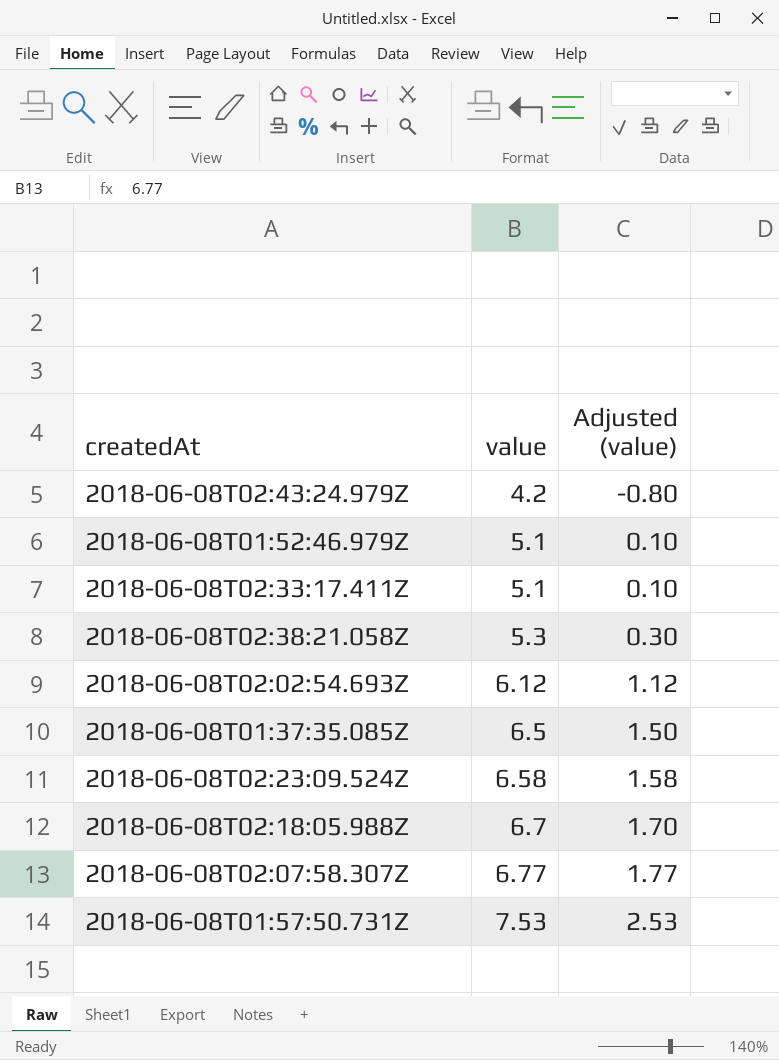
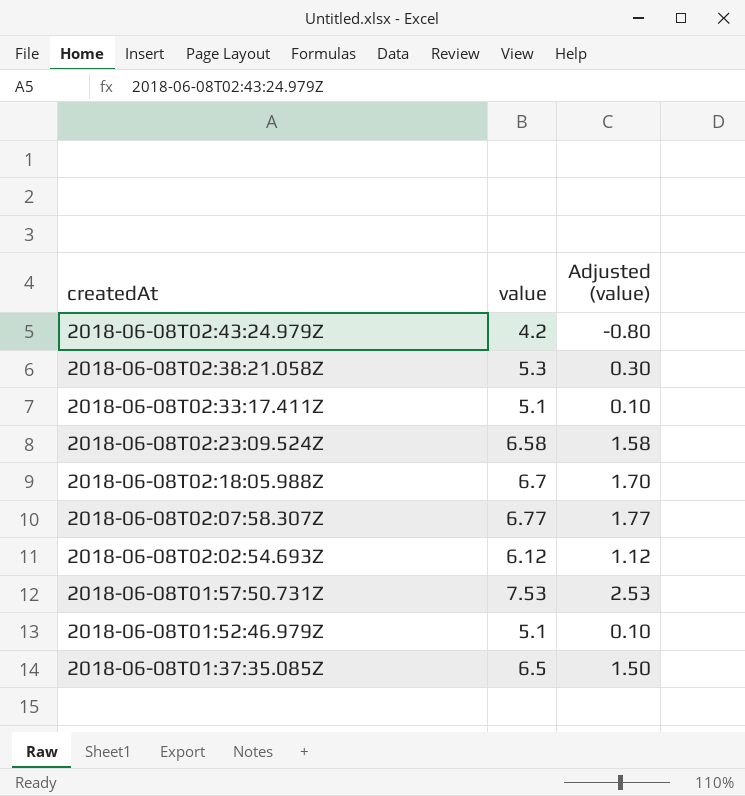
row order: value ascending -> createdAt descending

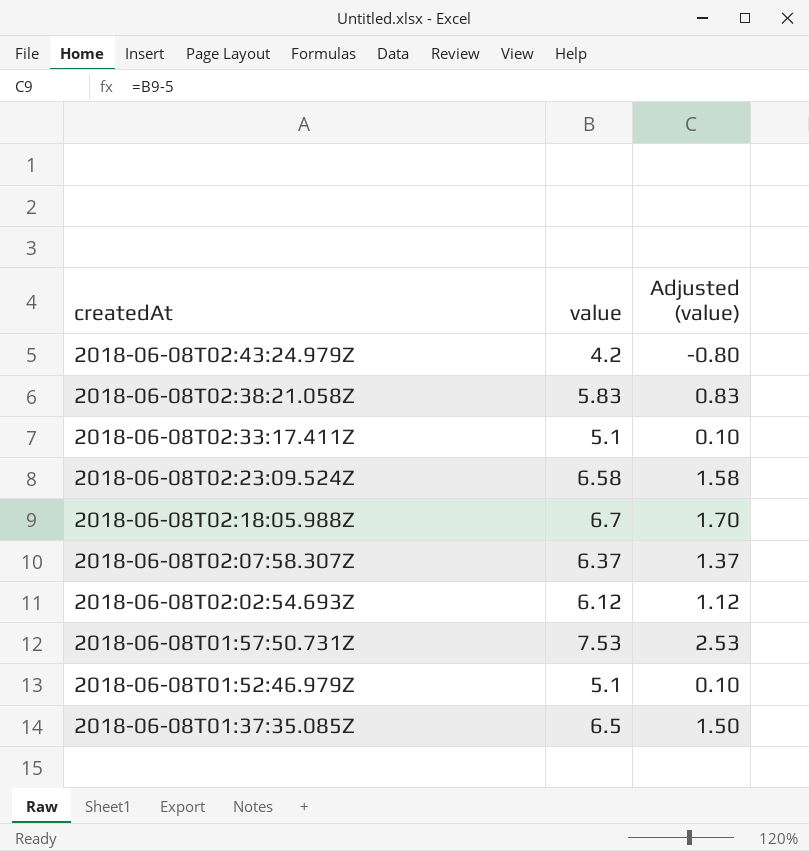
2018-06-08T02:38:21.058Z | value: 5.3 -> 5.83
2018-06-08T02:38:21.058Z | Adjusted (value): 0.30 -> 0.83
2018-06-08T02:07:58.307Z | value: 6.77 -> 6.37
2018-06-08T02:07:58.307Z | Adjusted (value): 1.77 -> 1.37

